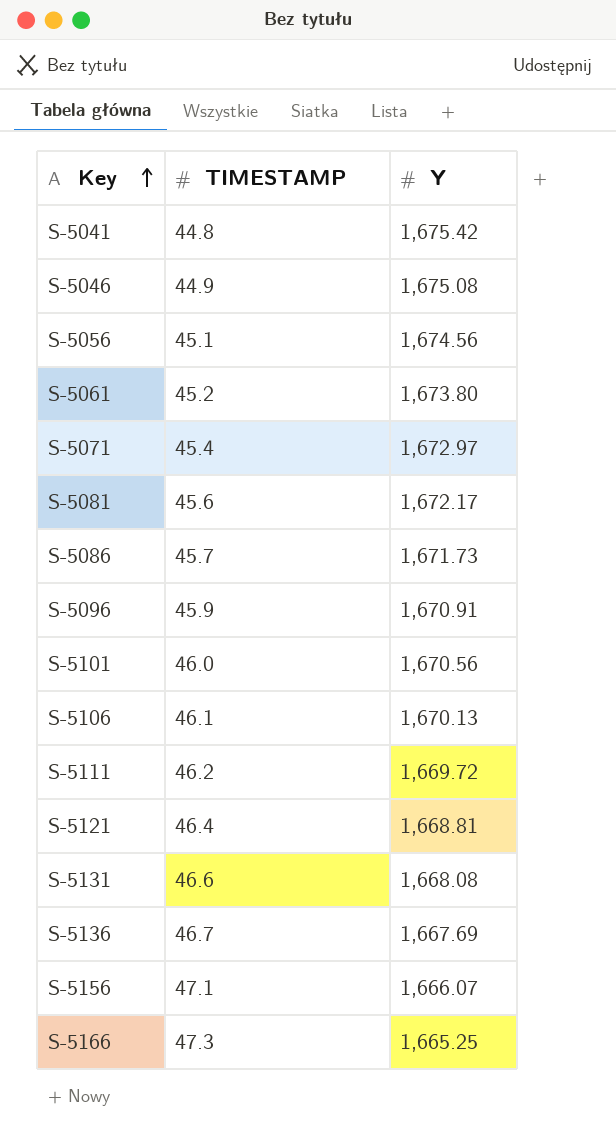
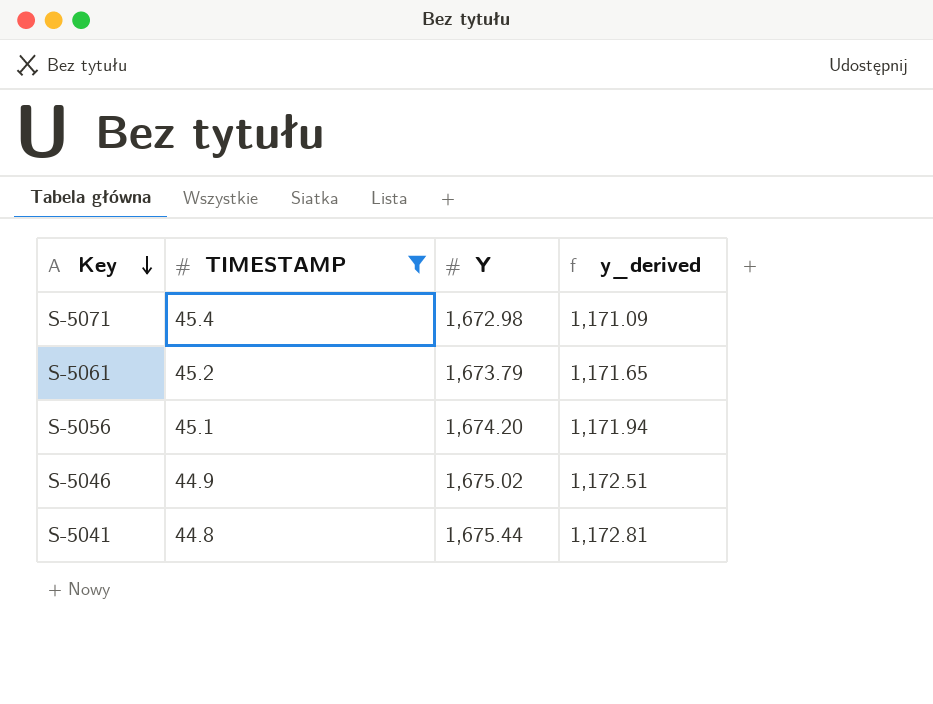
filter: none -> TIMESTAMP <= 45.4
row order: Key ascending -> Key descending
column y_derived | formula: none -> [Y] * 0.7
S-5071 | Y: 1,672.97 -> 1,672.98
S-5061 | Y: 1,673.80 -> 1,673.79
S-5056 | Y: 1,674.56 -> 1,674.20
S-5046 | Y: 1,675.08 -> 1,675.02
S-5041 | Y: 1,675.42 -> 1,675.44

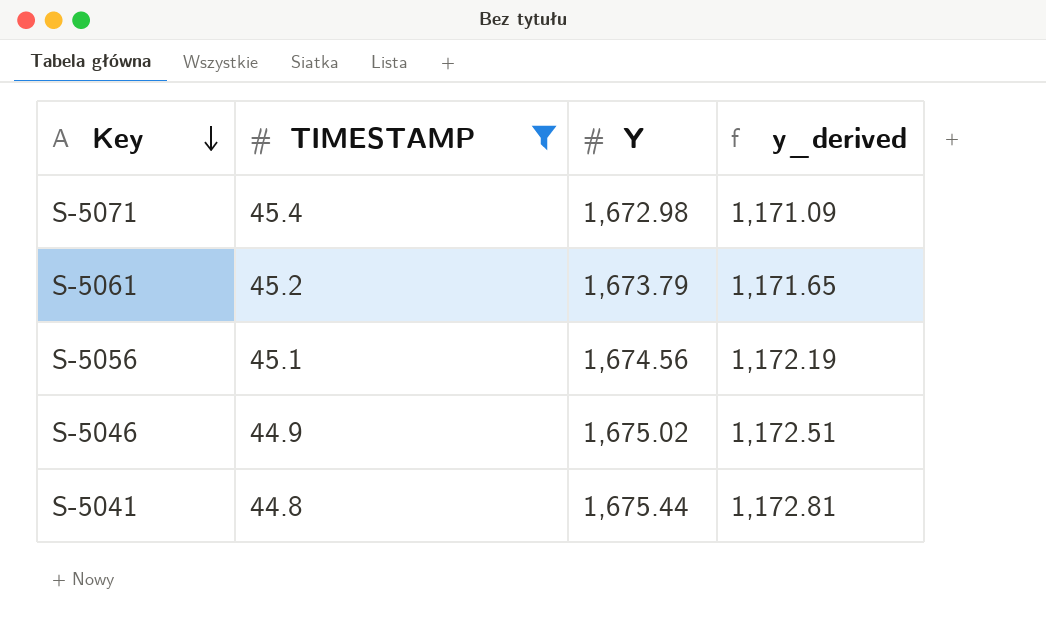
S-5056 | Y: 1,674.20 -> 1,674.56
S-5056 | y_derived: 1,171.94 -> 1,172.19

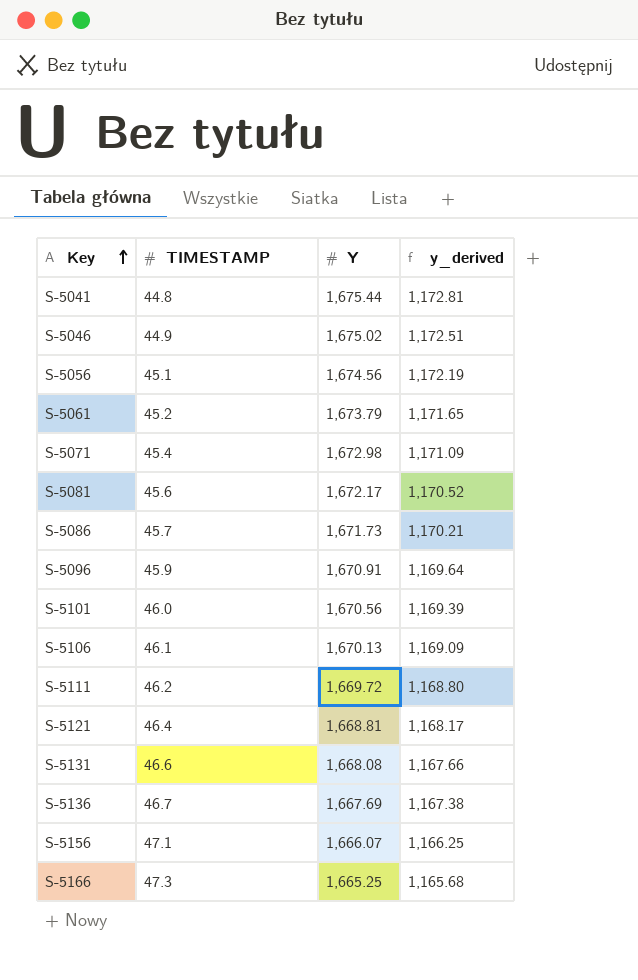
filter: TIMESTAMP <= 45.4 -> none
row order: Key descending -> Key ascending

